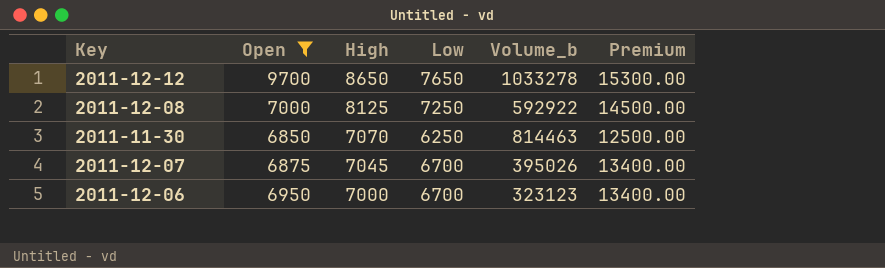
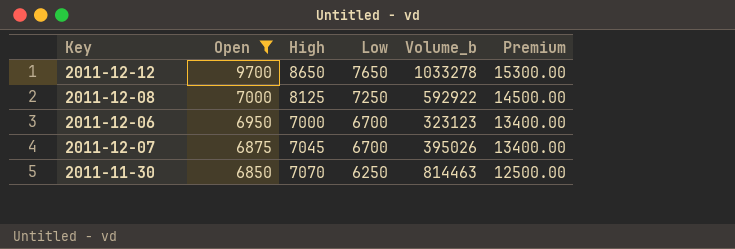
row order: High descending -> Open descending

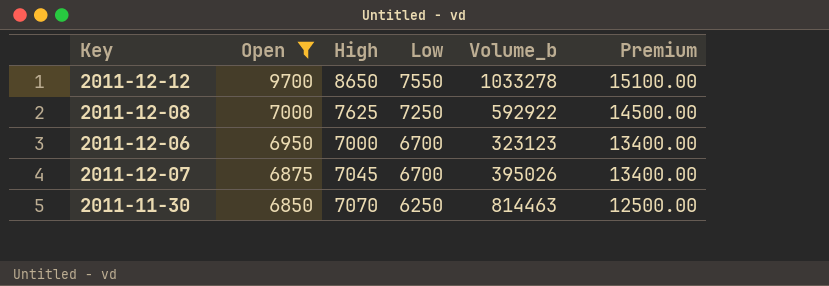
2011-12-12 | Low: 7650 -> 7550
2011-12-12 | Premium: 15300.00 -> 15100.00
2011-12-08 | High: 8125 -> 7625

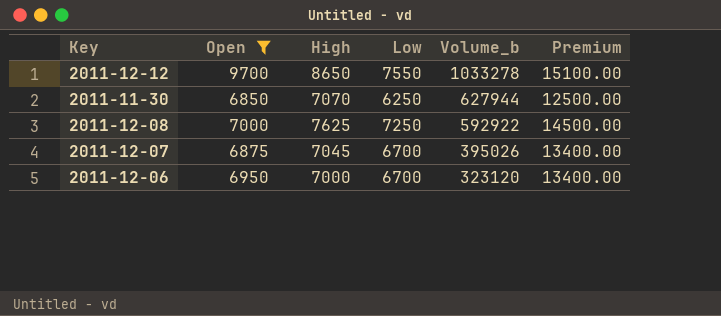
row order: Open descending -> Volume_b descending
2011-11-30 | Volume_b: 814463 -> 627944
2011-12-06 | Volume_b: 323123 -> 323120

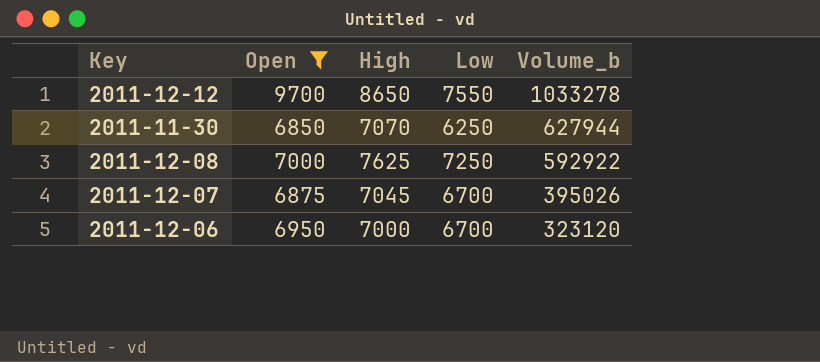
column Premium | formula: [Low] * 2 -> none

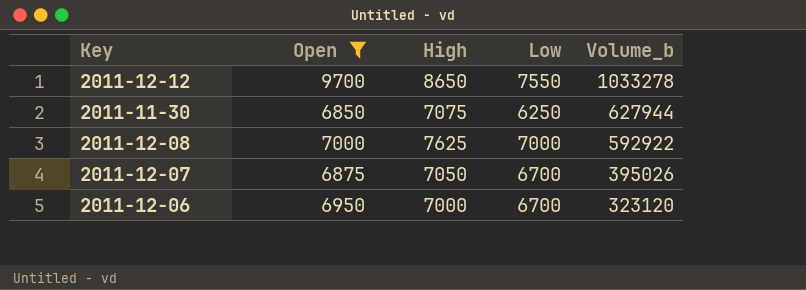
2011-11-30 | High: 7070 -> 7075
2011-12-08 | Low: 7250 -> 7000
2011-12-07 | High: 7045 -> 7050

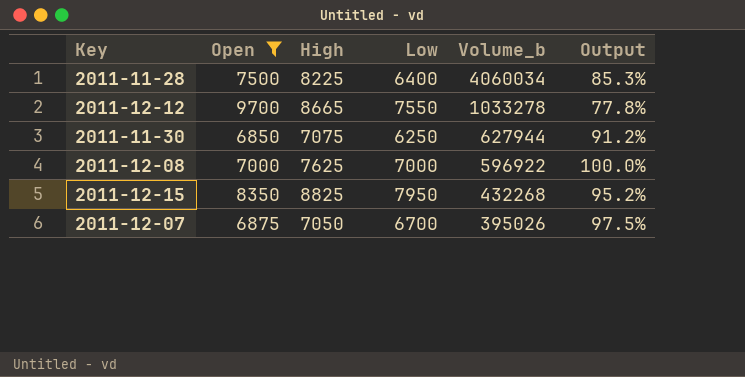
column Output | formula: none -> [Low] / [Open]
row 2011-12-06: 6950 | 7000 | 6700 | 323120 -> none
row 2011-11-28: none -> 7500 | 8225 | 6400 | 4060034 | 85.3%
2011-12-12 | High: 8650 -> 8665
2011-12-08 | Volume_b: 592922 -> 596922
row 2011-12-15: none -> 8350 | 8825 | 7950 | 432268 | 95.2%

